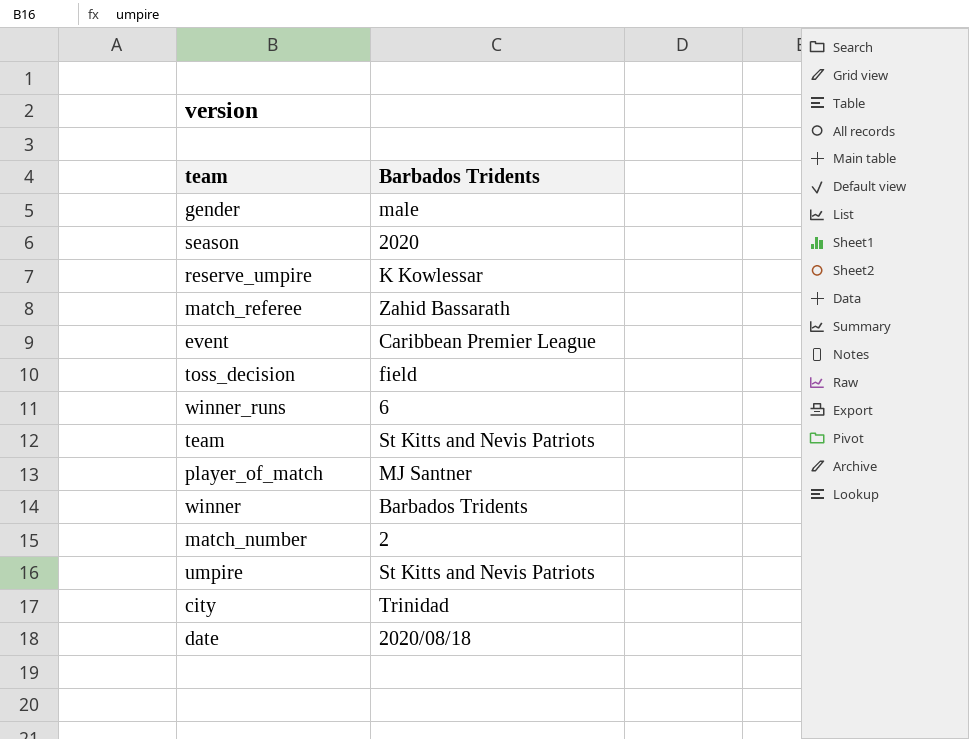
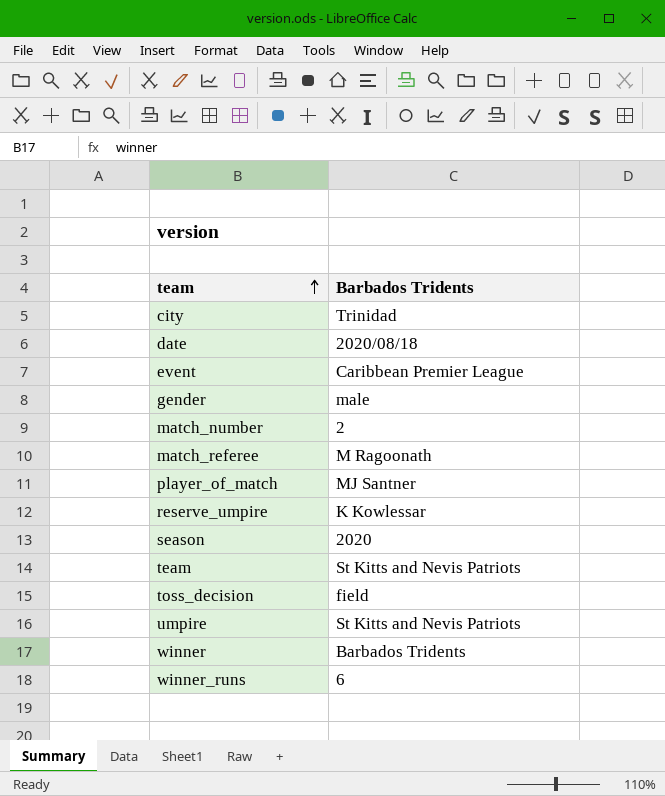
row order: none -> team ascending
match_referee | Barbados Tridents: Zahid Bassarath -> M Ragoonath

